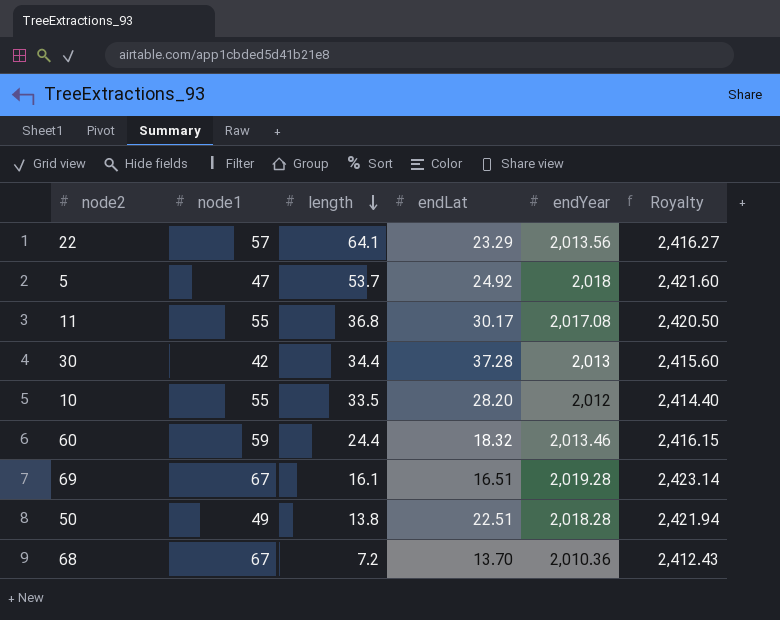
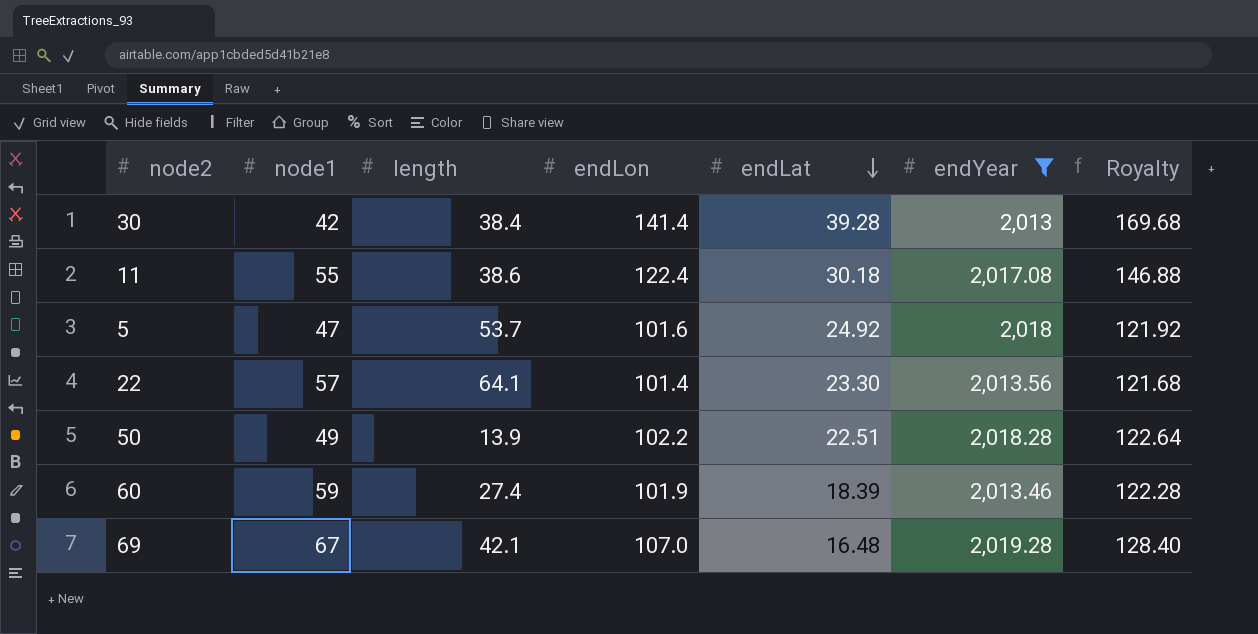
filter: none -> endYear >= 2,013
row order: length descending -> endLat descending
column endLon | position: none -> 4
column Royalty | formula: [endYear] * 1.2 -> [endLon] * 1.2
30 | length: 34.4 -> 38.4
30 | endLat: 37.28 -> 39.28
11 | length: 36.8 -> 38.6
11 | endLat: 30.17 -> 30.18
22 | endLat: 23.29 -> 23.30
50 | length: 13.8 -> 13.9
60 | length: 24.4 -> 27.4
60 | endLat: 18.32 -> 18.39
69 | length: 16.1 -> 42.1
69 | endLat: 16.51 -> 16.48

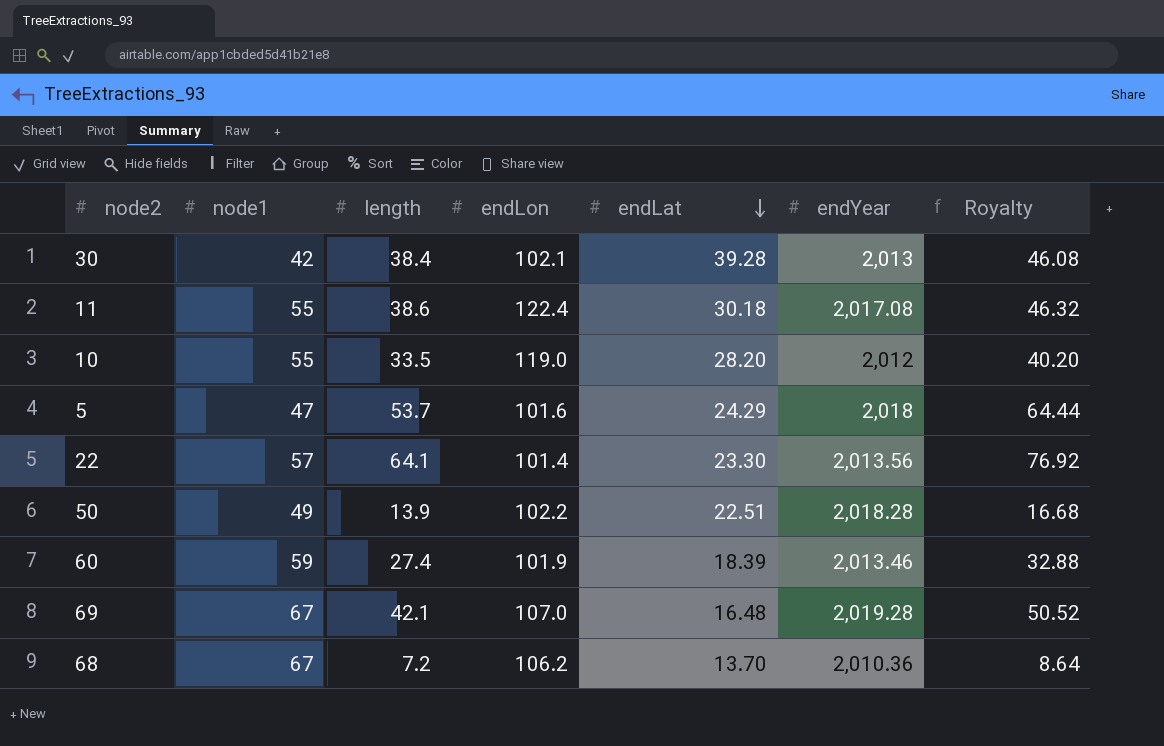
filter: endYear >= 2,013 -> none
column Royalty | formula: [endLon] * 1.2 -> [length] * 1.2
30 | endLon: 141.4 -> 102.1
5 | endLat: 24.92 -> 24.29

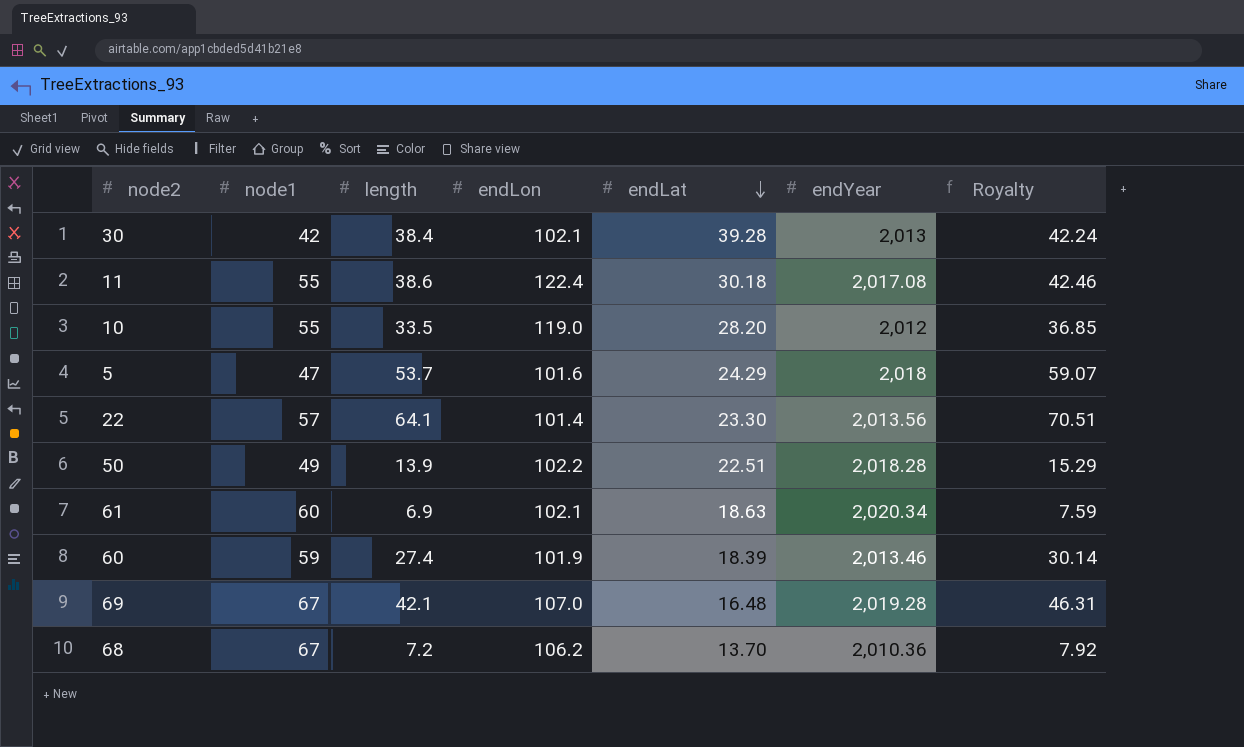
column Royalty | formula: [length] * 1.2 -> [length] * 1.1
row 61: none -> 60 | 6.9 | 102.1 | 18.63 | 2,020.34 | 7.59

